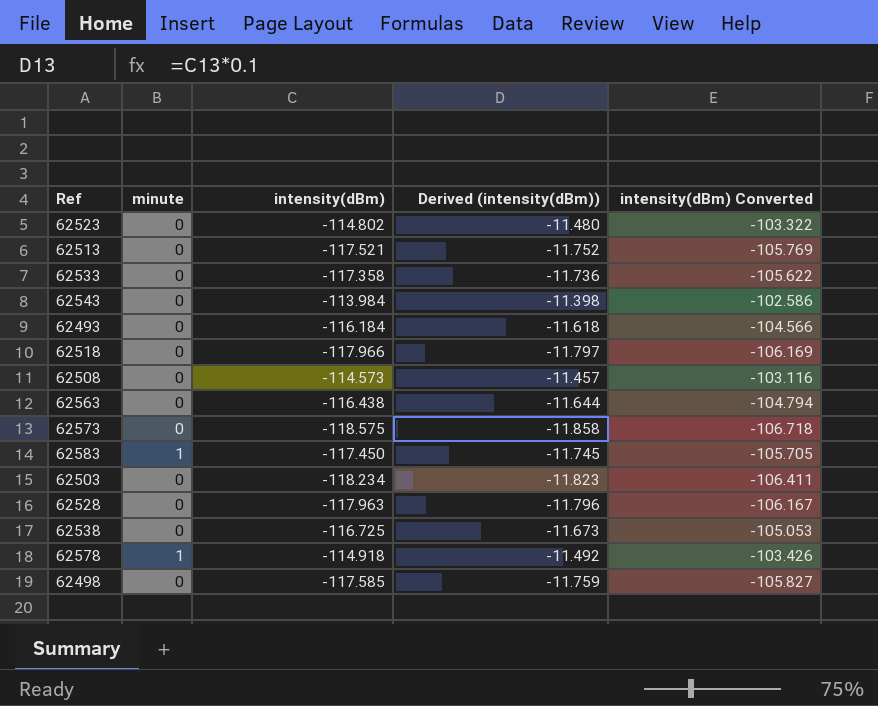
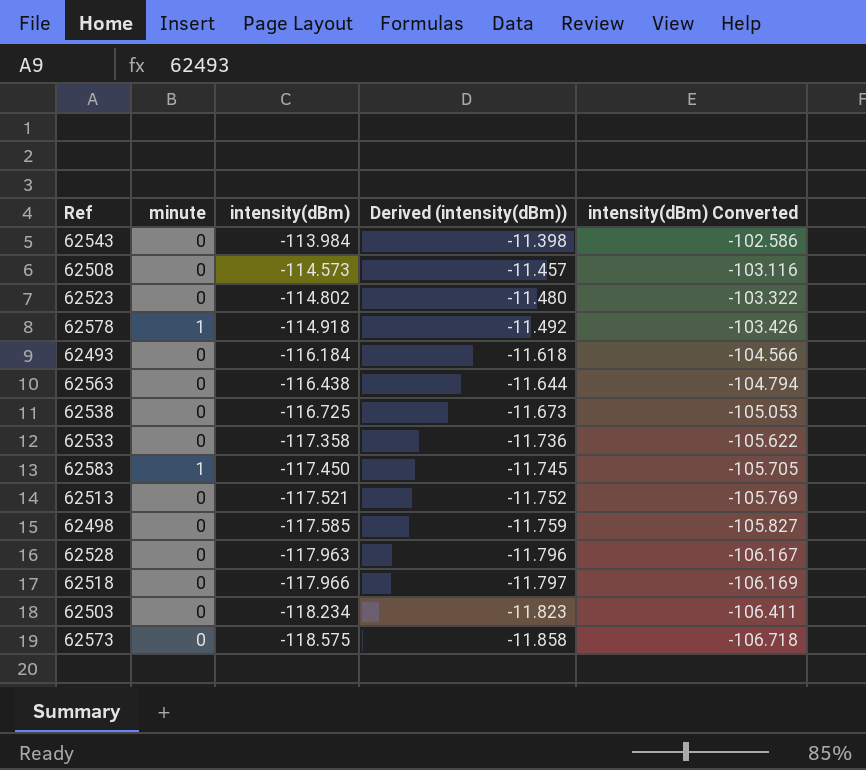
row order: none -> intensity(dBm) descending

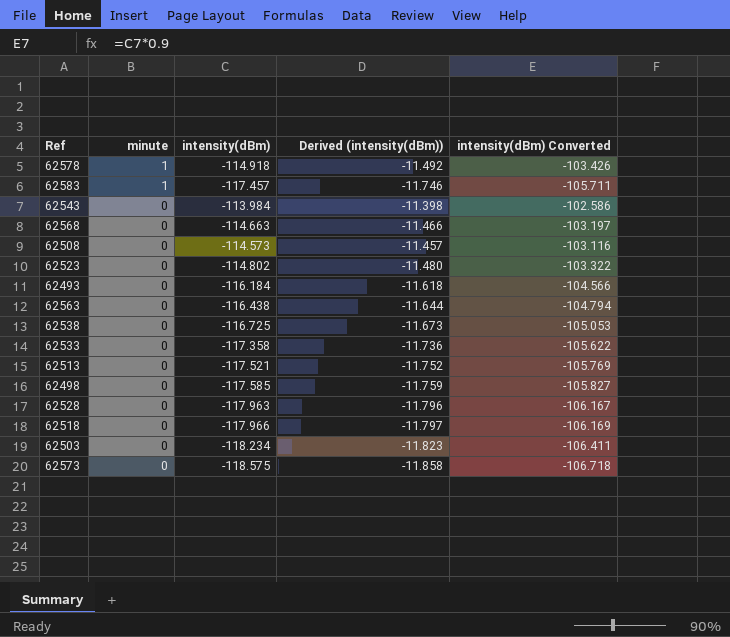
row order: intensity(dBm) descending -> minute descending
62583 | intensity(dBm): -117.450 -> -117.457
62583 | Derived (intensity(dBm)): -11.745 -> -11.746
62583 | intensity(dBm) Converted: -105.705 -> -105.711
row 62568: none -> 0 | -114.663 | -11.466 | -103.197

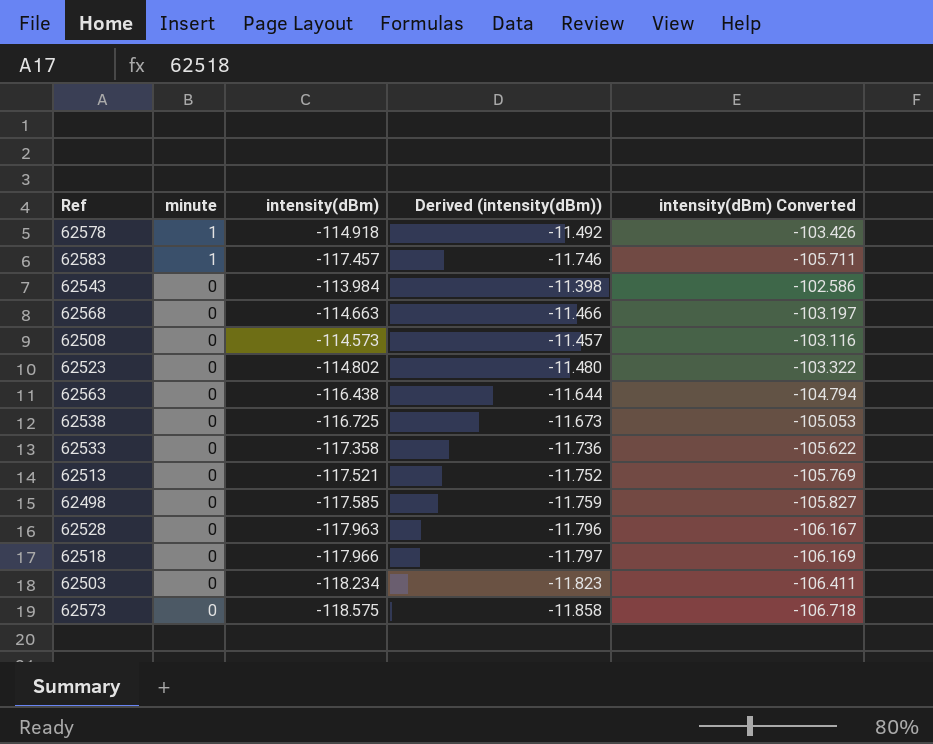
row 62493: 0 | -116.184 | -11.618 | -104.566 -> none

